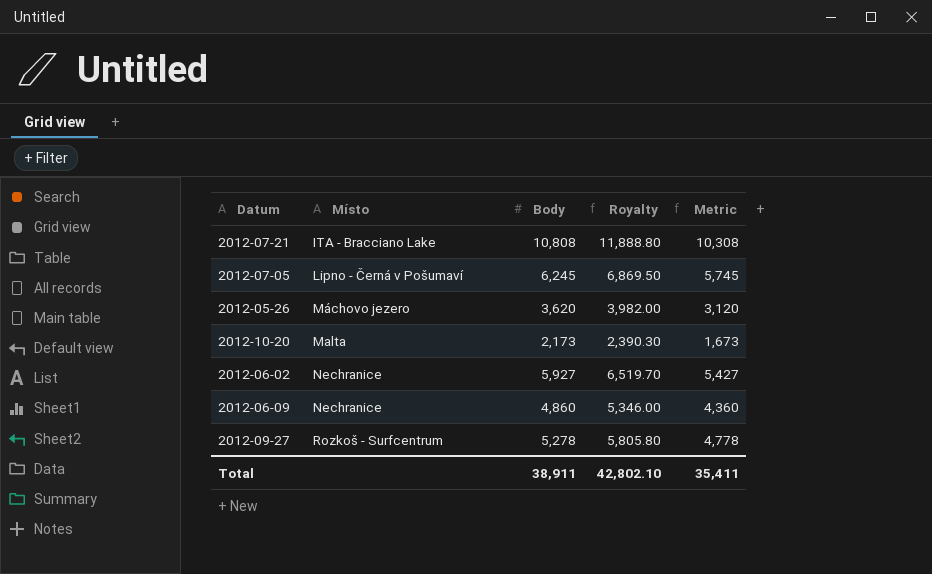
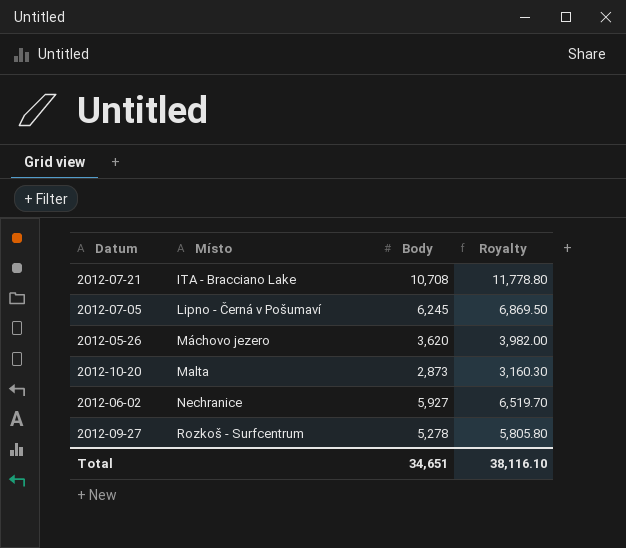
column Metric | formula: [Body] - 500 -> none
row 2012-06-09: Nechranice | 4,860 | 5,346.00 | 4,360 -> none
2012-07-21 | Body: 10,808 -> 10,708
2012-07-21 | Royalty: 11,888.80 -> 11,778.80
2012-10-20 | Body: 2,173 -> 2,873
2012-10-20 | Royalty: 2,390.30 -> 3,160.30
Total | Body: 38,911 -> 34,651
Total | Royalty: 42,802.10 -> 38,116.10

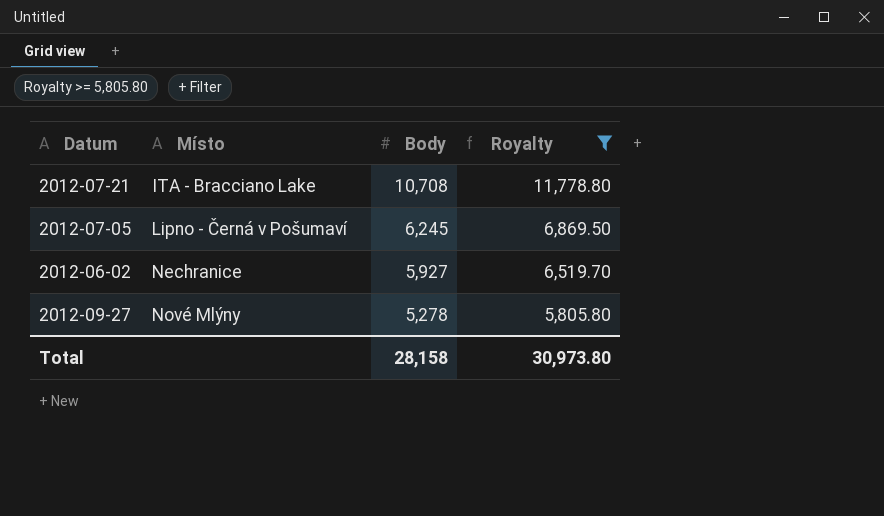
filter: none -> Royalty >= 5,805.80
2012-09-27 | Místo: Rozkoš - Surfcentrum -> Nové Mlýny
Total | Body: 34,651 -> 28,158
Total | Royalty: 38,116.10 -> 30,973.80

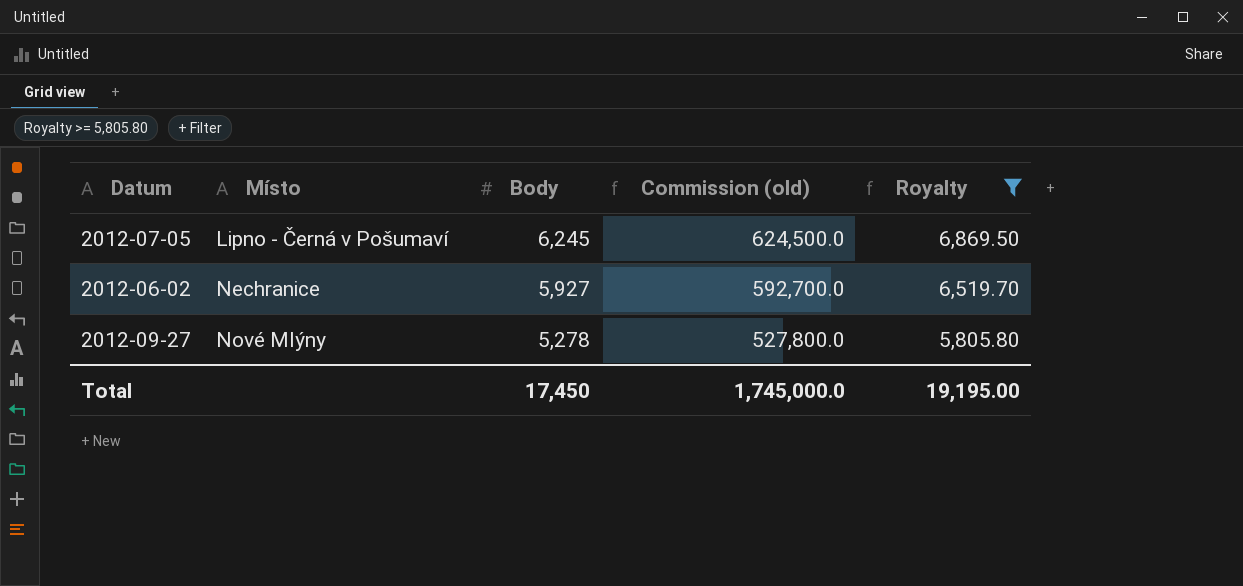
column Commission (old) | formula: none -> [Body] * 100
row 2012-07-21: ITA - Bracciano Lake | 10,708 | 11,778.80 -> none
Total | Body: 28,158 -> 17,450
Total | Royalty: 30,973.80 -> 19,195.00

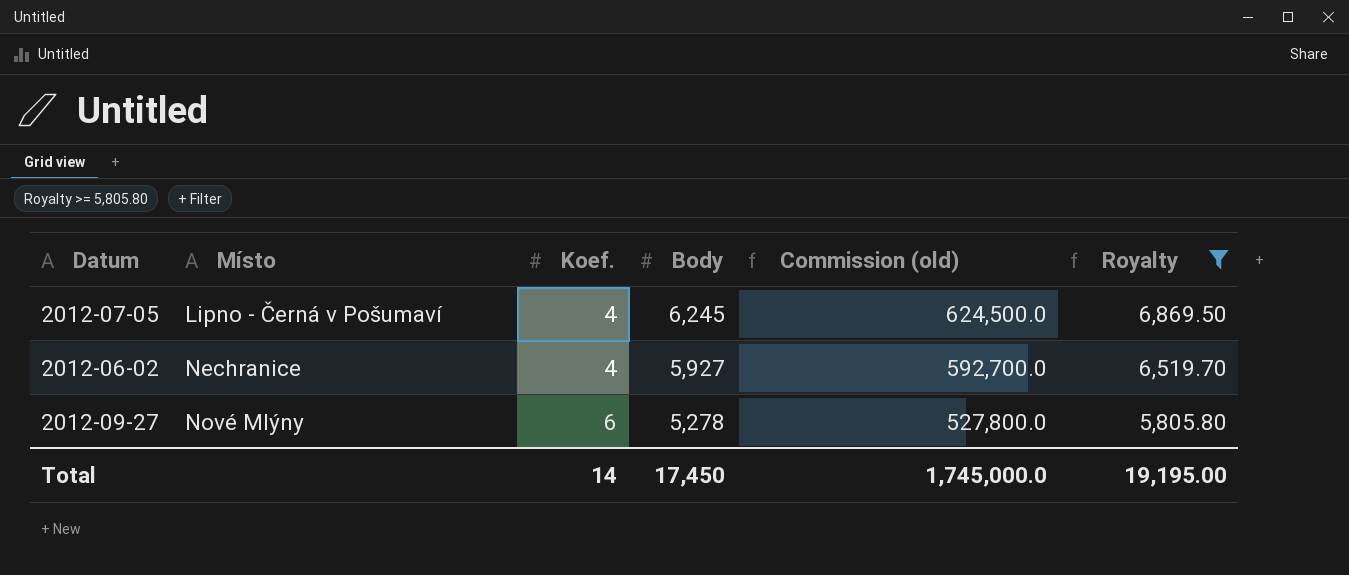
column Koef. | position: none -> 3

